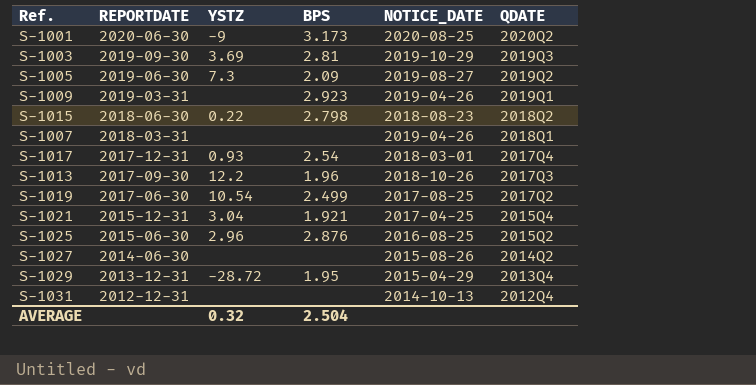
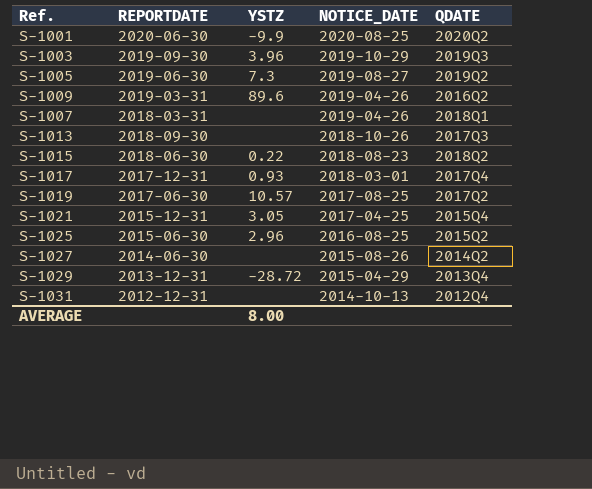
row order: REPORTDATE descending -> NOTICE_DATE descending
column BPS | position: 4 -> none
S-1001 | YSTZ: -9 -> -9.9
S-1003 | YSTZ: 3.69 -> 3.96
S-1009 | YSTZ: none -> 89.6
S-1009 | QDATE: 2019Q1 -> 2016Q2
S-1013 | REPORTDATE: 2017-09-30 -> 2018-09-30
S-1013 | YSTZ: 12.2 -> none
S-1019 | YSTZ: 10.54 -> 10.57
S-1021 | YSTZ: 3.04 -> 3.05
AVERAGE | YSTZ: 0.32 -> 8.00

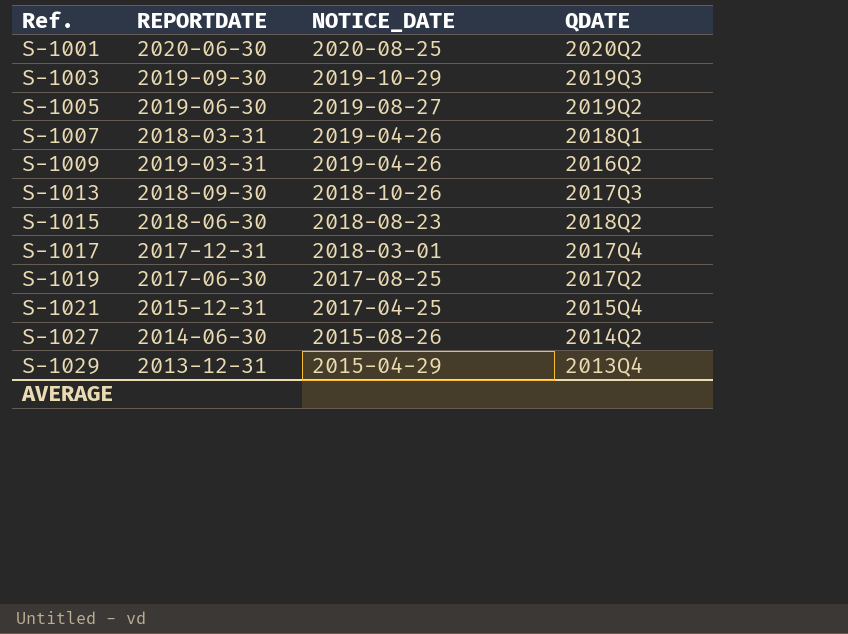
row order: NOTICE_DATE descending -> Ref. ascending
column YSTZ | position: 3 -> none
row S-1025: 2015-06-30 | 2.96 | 2016-08-25 | 2015Q2 -> none
row S-1031: 2012-12-31 | none | 2014-10-13 | 2012Q4 -> none

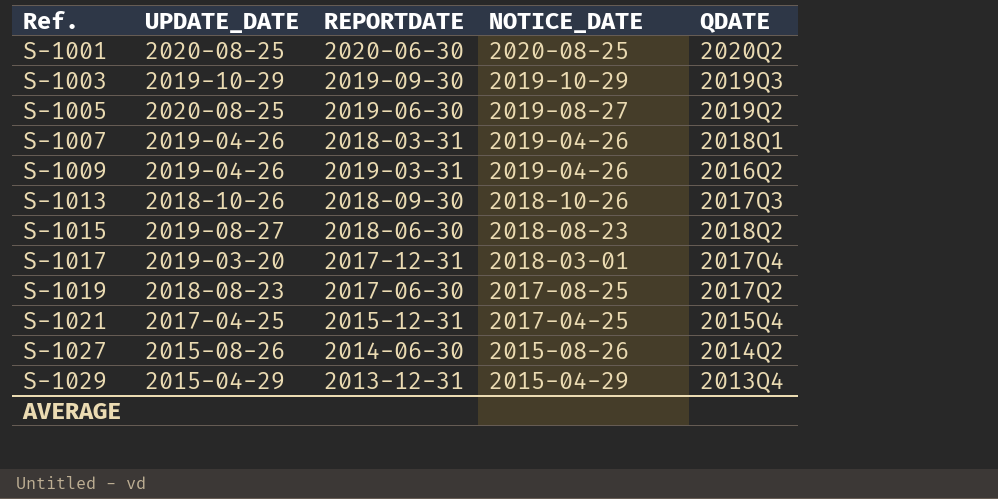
column UPDATE_DATE | position: none -> 2

